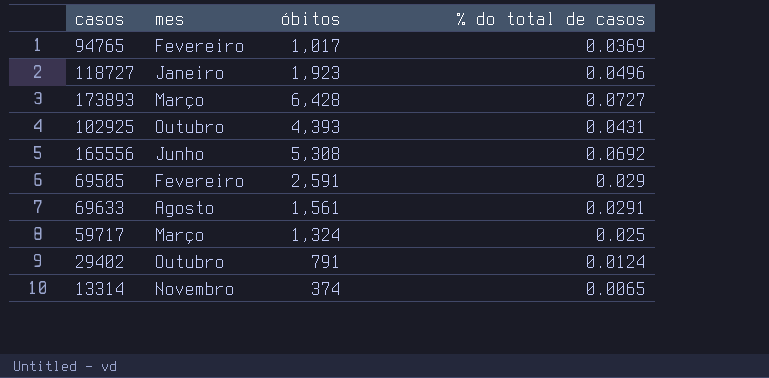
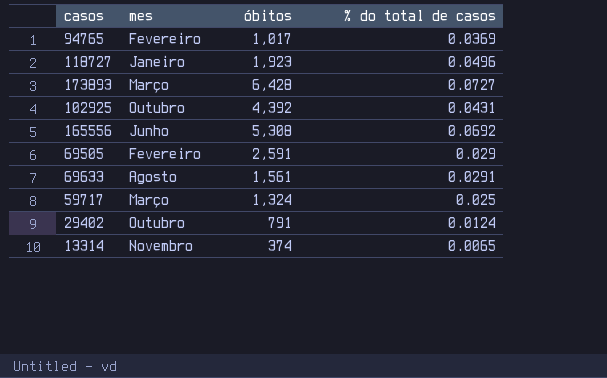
102925 | óbitos: 4,393 -> 4,392

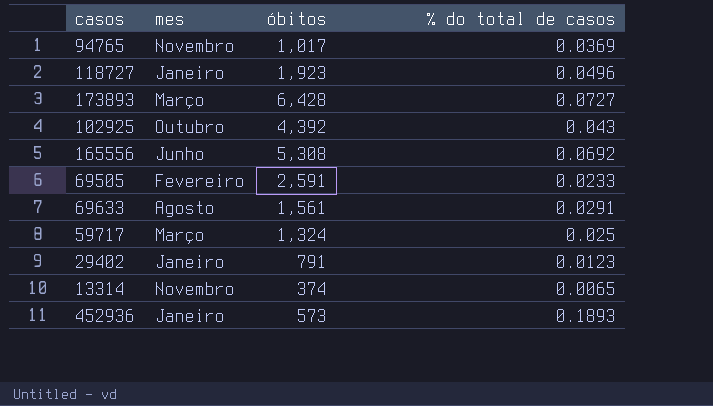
94765 | mes: Fevereiro -> Novembro
102925 | % do total de casos: 0.0431 -> 0.043
69505 | % do total de casos: 0.029 -> 0.0233
29402 | mes: Outubro -> Janeiro
29402 | % do total de casos: 0.0124 -> 0.0123
row 452936: none -> Janeiro | 573 | 0.1893

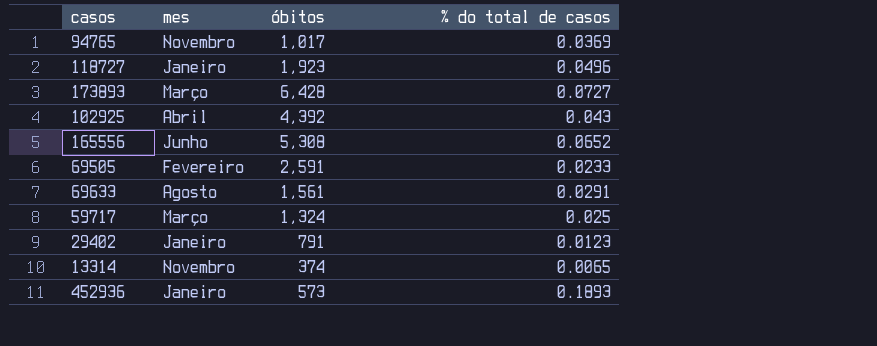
102925 | mes: Outubro -> Abril
165556 | % do total de casos: 0.0692 -> 0.0652

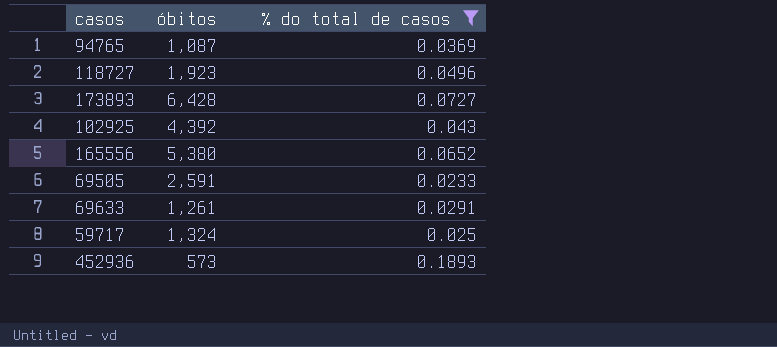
filter: none -> % do total de casos >= 0.0233
column mes | position: 2 -> none
94765 | óbitos: 1,017 -> 1,087
165556 | óbitos: 5,308 -> 5,380
69633 | óbitos: 1,561 -> 1,261

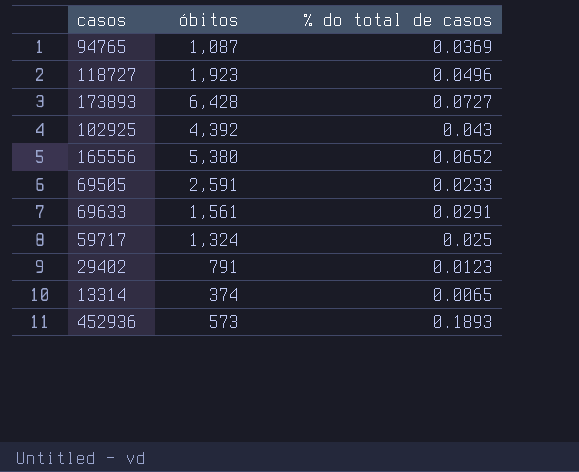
filter: % do total de casos >= 0.0233 -> none
69633 | óbitos: 1,261 -> 1,561

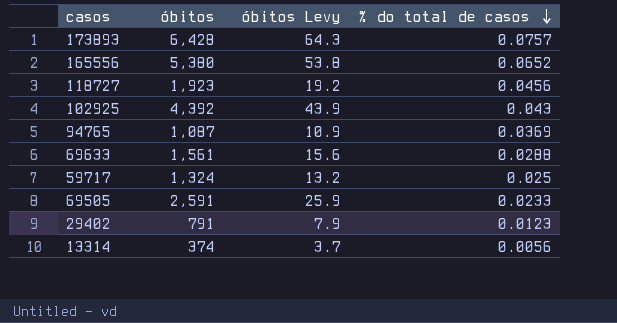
row order: none -> % do total de casos descending
column óbitos Levy | formula: none -> [óbitos] * 0.01
row 452936: 573 | 0.1893 -> none
173893 | % do total de casos: 0.0727 -> 0.0757
118727 | % do total de casos: 0.0496 -> 0.0456
69633 | % do total de casos: 0.0291 -> 0.0288
13314 | % do total de casos: 0.0065 -> 0.0056

